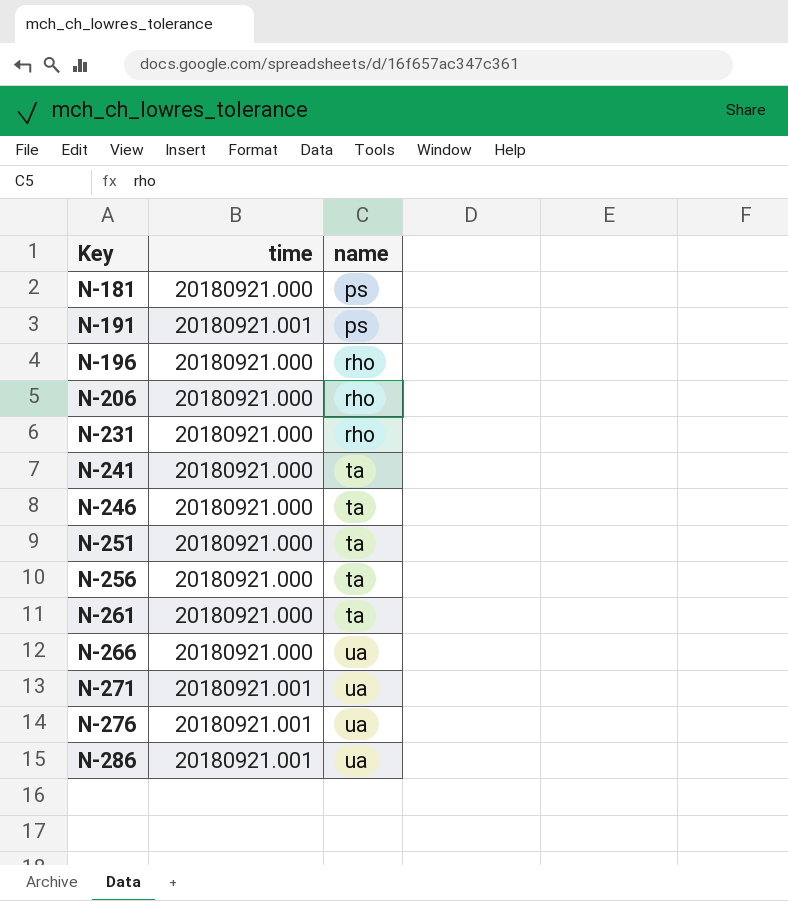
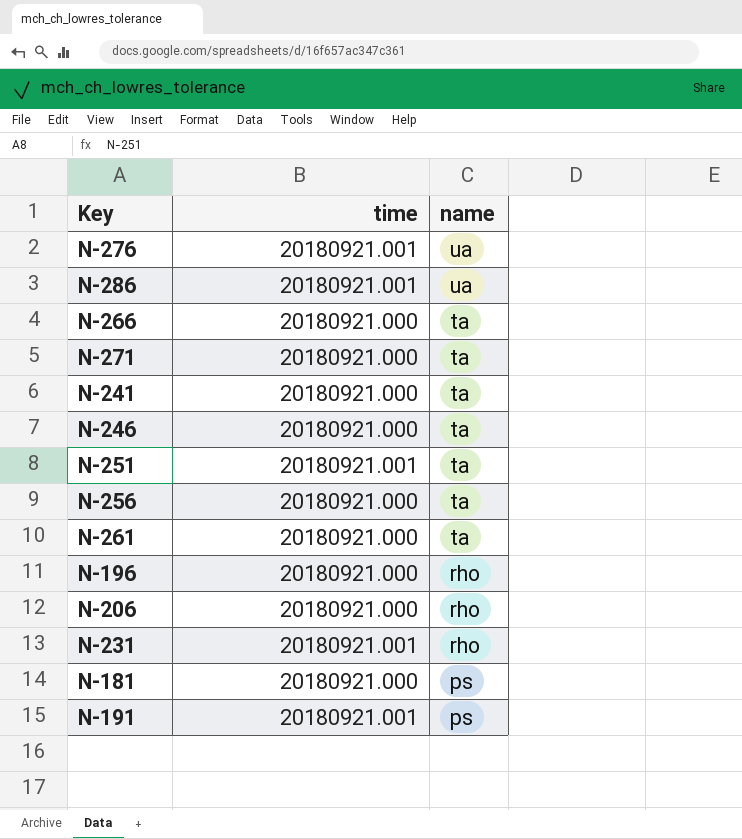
row order: Key ascending -> name descending
N-266 | name: ua -> ta
N-271 | time: 20180921.001 -> 20180921.000
N-271 | name: ua -> ta
N-251 | time: 20180921.000 -> 20180921.001
N-231 | time: 20180921.000 -> 20180921.001

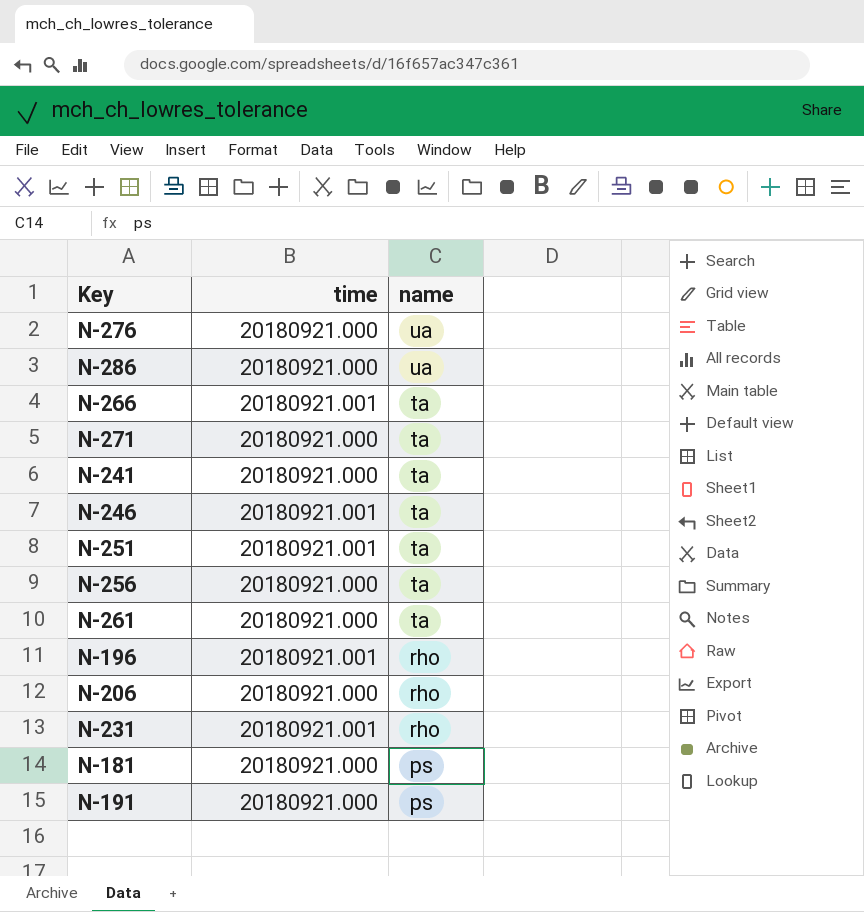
N-276 | time: 20180921.001 -> 20180921.000
N-286 | time: 20180921.001 -> 20180921.000
N-266 | time: 20180921.000 -> 20180921.001
N-246 | time: 20180921.000 -> 20180921.001
N-196 | time: 20180921.000 -> 20180921.001
N-191 | time: 20180921.001 -> 20180921.000

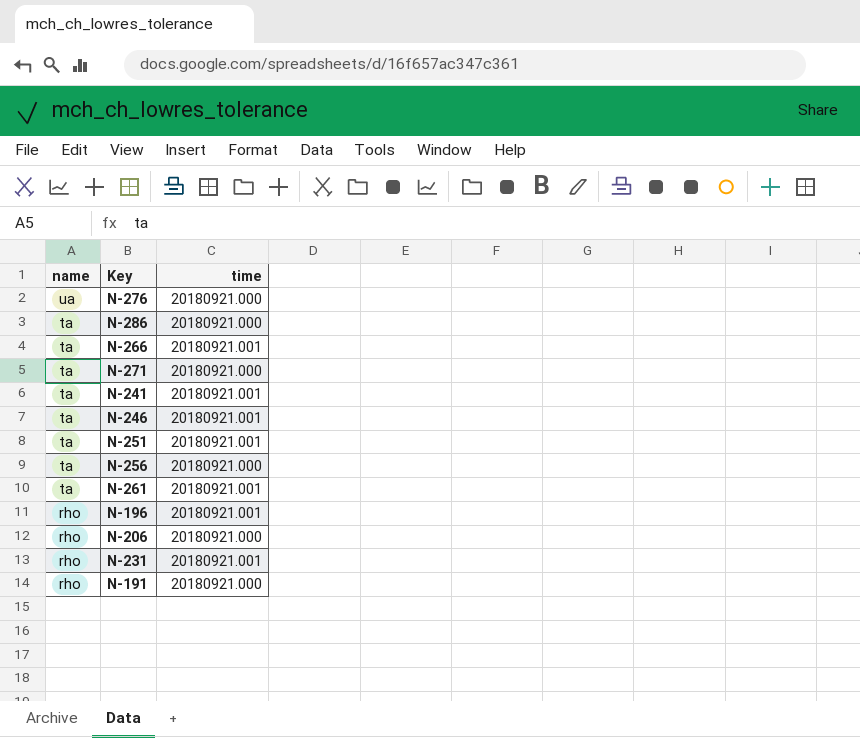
column name | position: 3 -> 1
row N-181: 20180921.000 | ps -> none
N-286 | name: ua -> ta
N-241 | time: 20180921.000 -> 20180921.001
N-261 | time: 20180921.000 -> 20180921.001
N-191 | name: ps -> rho

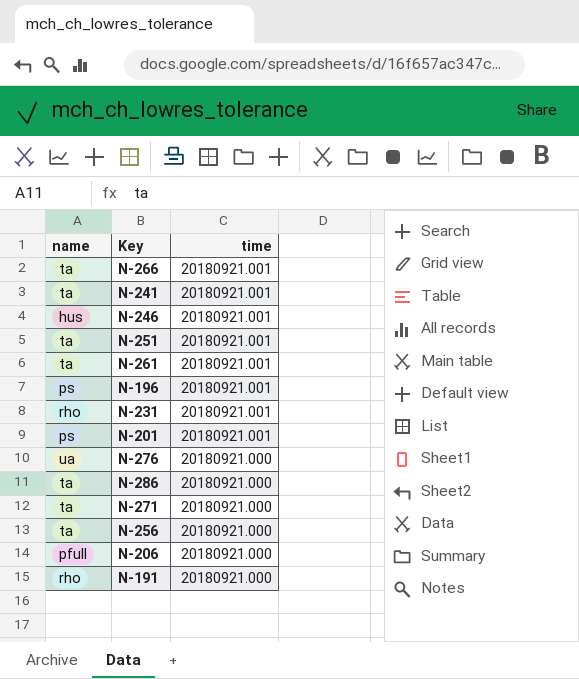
row order: name descending -> time descending
N-246 | name: ta -> hus
N-196 | name: rho -> ps
row N-201: none -> ps | 20180921.001
N-206 | name: rho -> pfull

